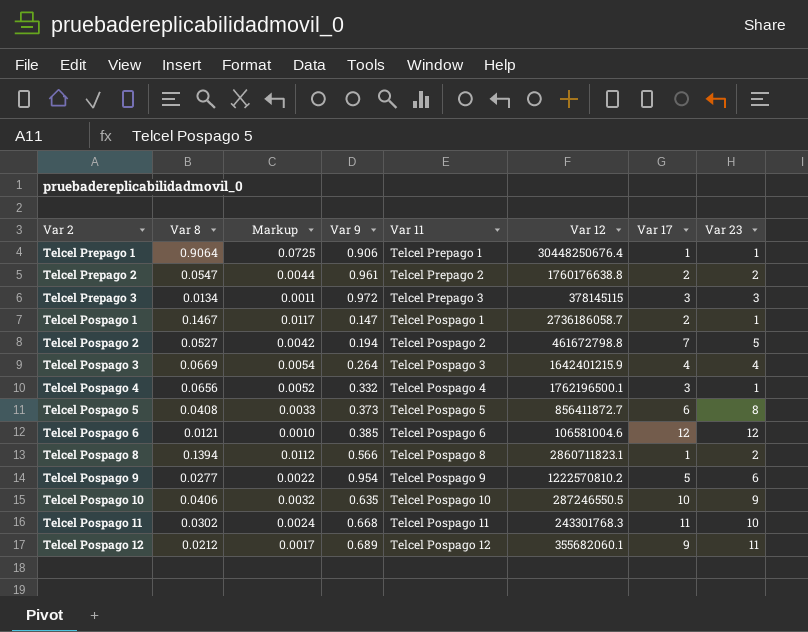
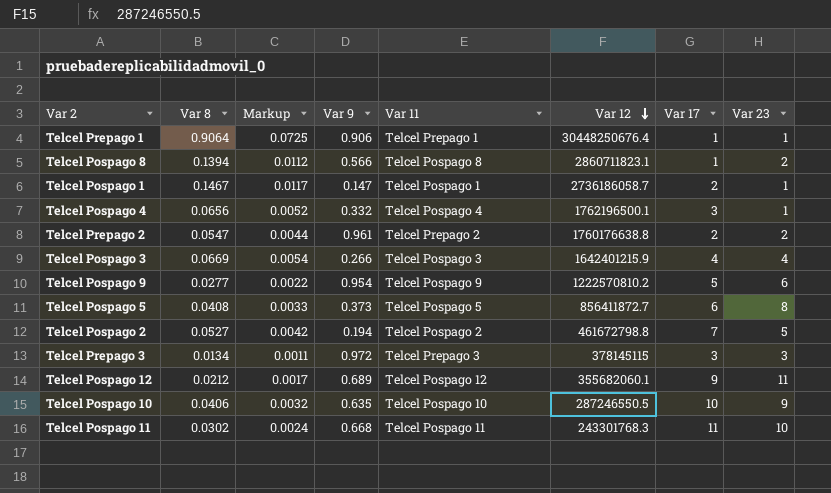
row order: none -> Var 12 descending
row Telcel Pospago 6: 0.0121 | 0.0010 | 0.385 | Telcel Pospago 6 | 106581004.6 | 12 | 12 -> none
Telcel Pospago 3 | Var 9: 0.264 -> 0.266

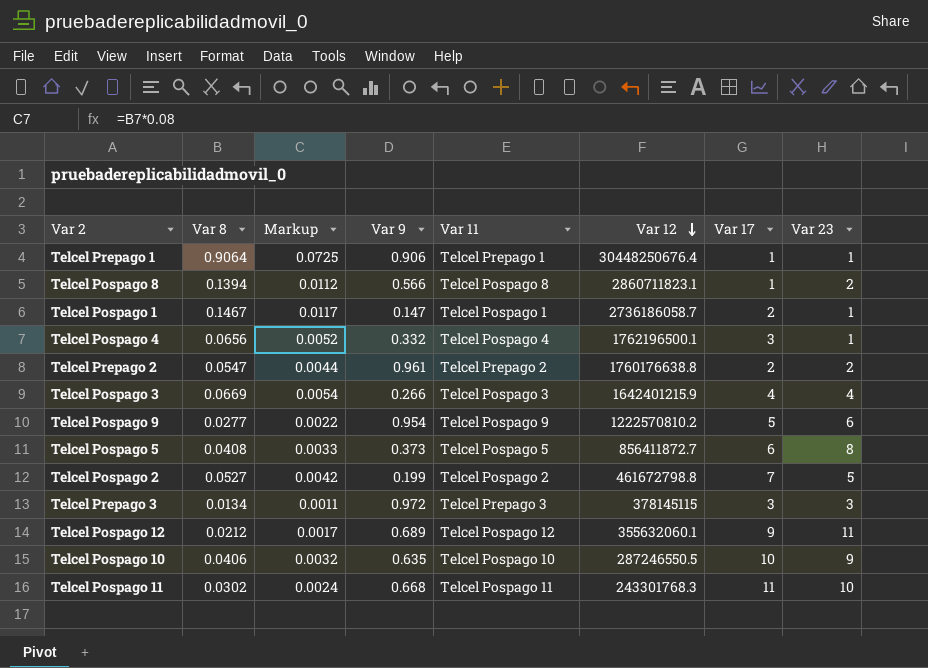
Telcel Pospago 2 | Var 9: 0.194 -> 0.199
Telcel Pospago 12 | Var 12: 355682060.1 -> 355632060.1

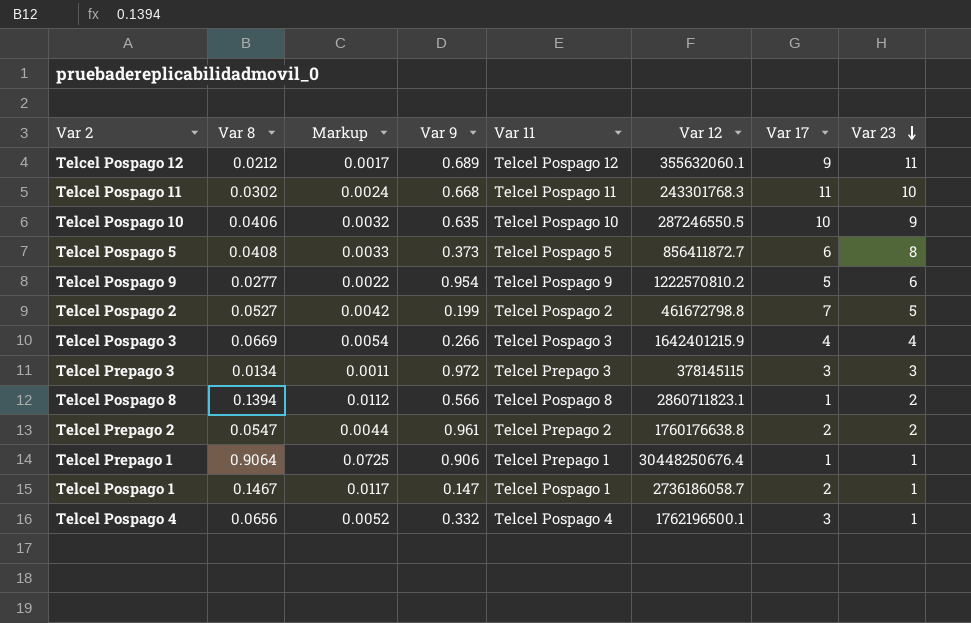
row order: Var 12 descending -> Var 23 descending

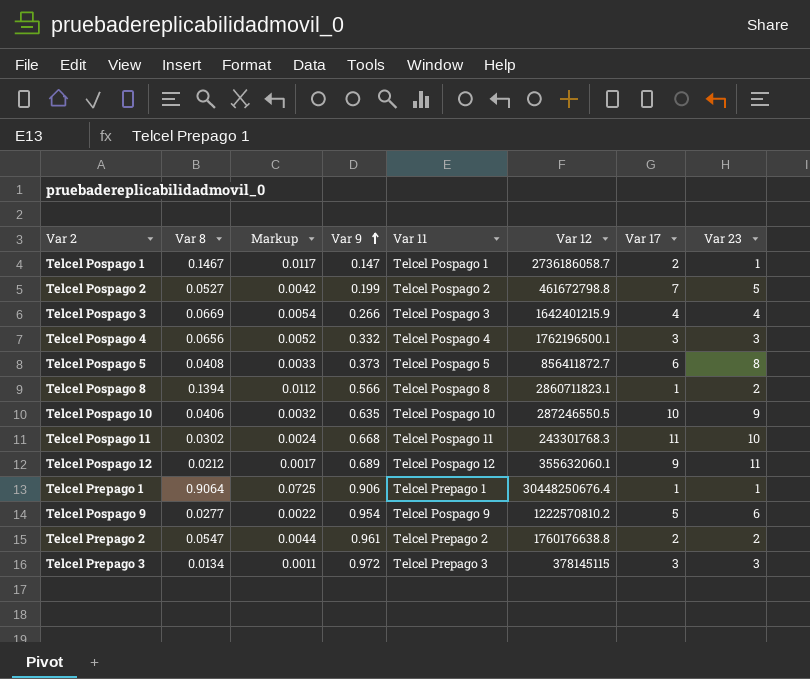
row order: Var 23 descending -> Var 9 ascending
Telcel Pospago 4 | Var 23: 1 -> 3

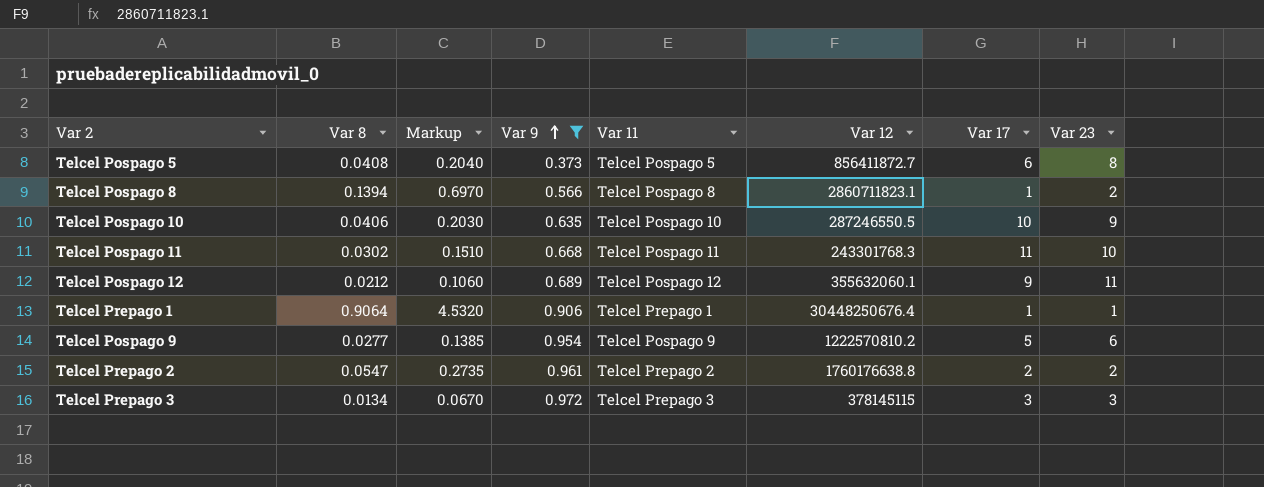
filter: none -> Var 9 >= 0.373
column Markup | formula: [Var 8] * 0.08 -> [Var 8] * 5

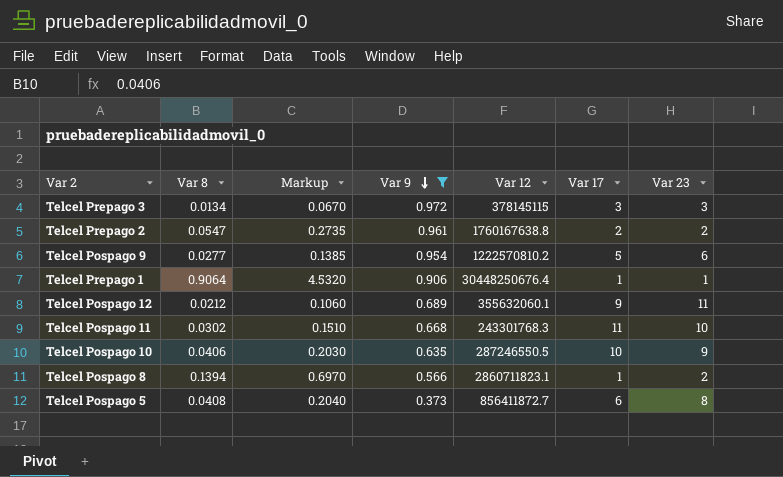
row order: Var 9 ascending -> Var 9 descending
column Var 11 | position: 5 -> none
Telcel Prepago 2 | Var 12: 1760176638.8 -> 1760167638.8

